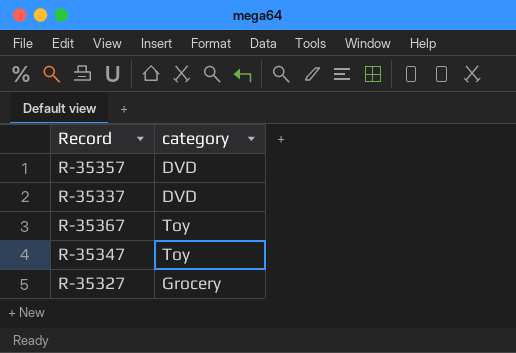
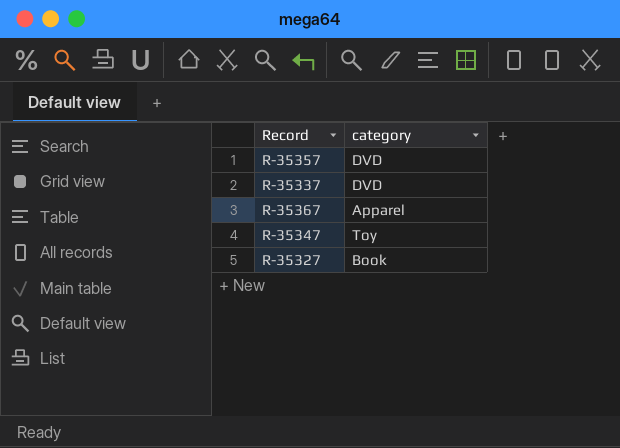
R-35367 | category: Toy -> Apparel
R-35327 | category: Grocery -> Book

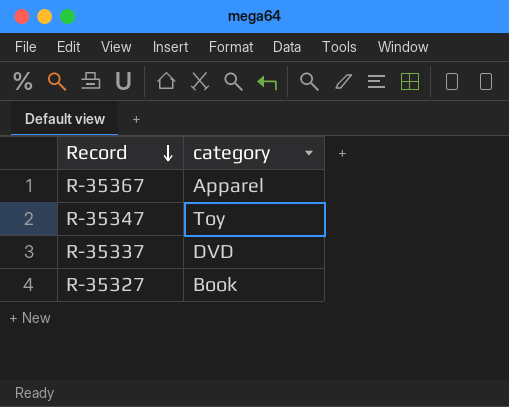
row order: none -> Record descending
row R-35357: DVD -> none

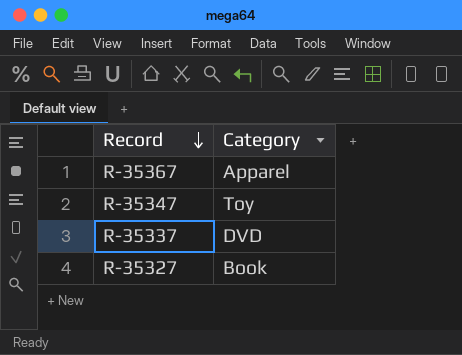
column name: category -> Category

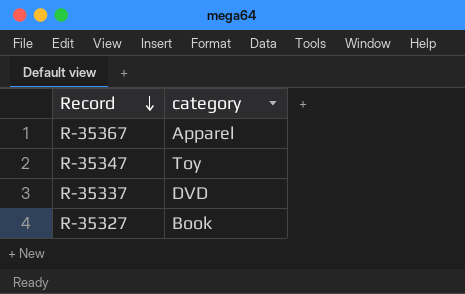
column name: Category -> category

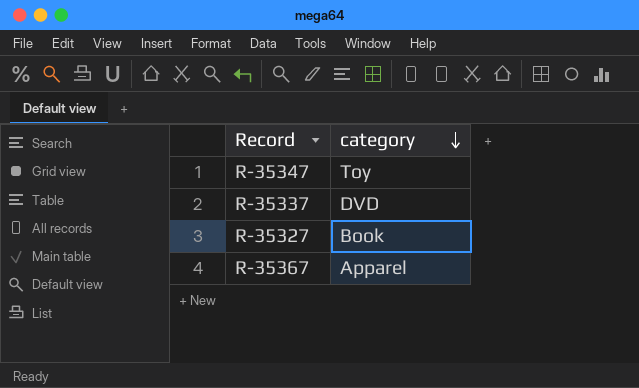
row order: Record descending -> category descending

